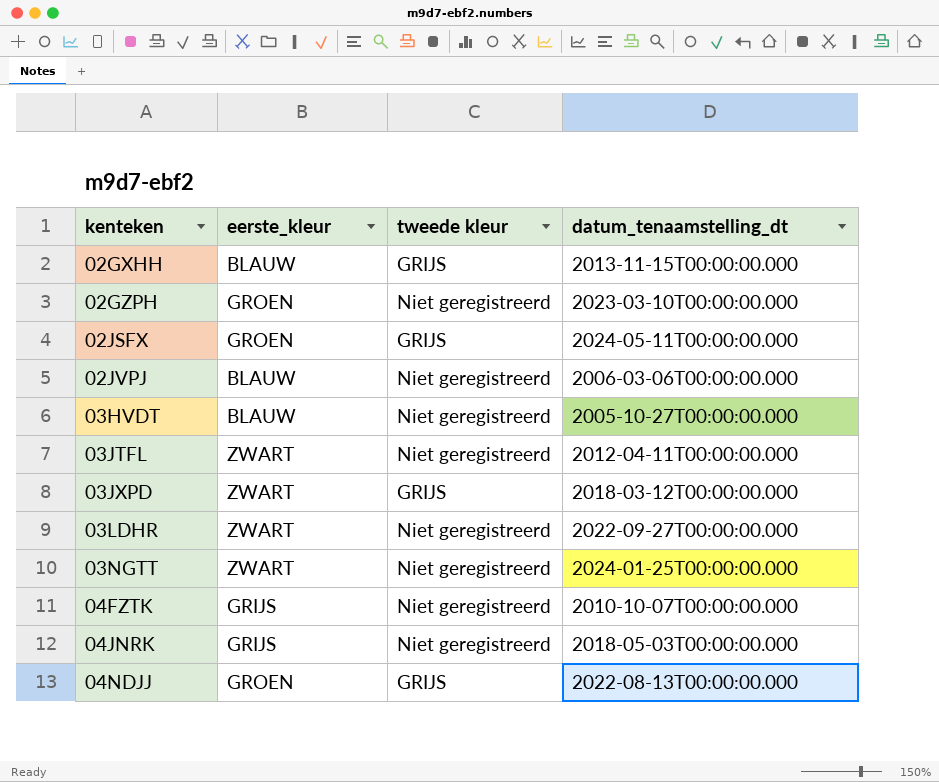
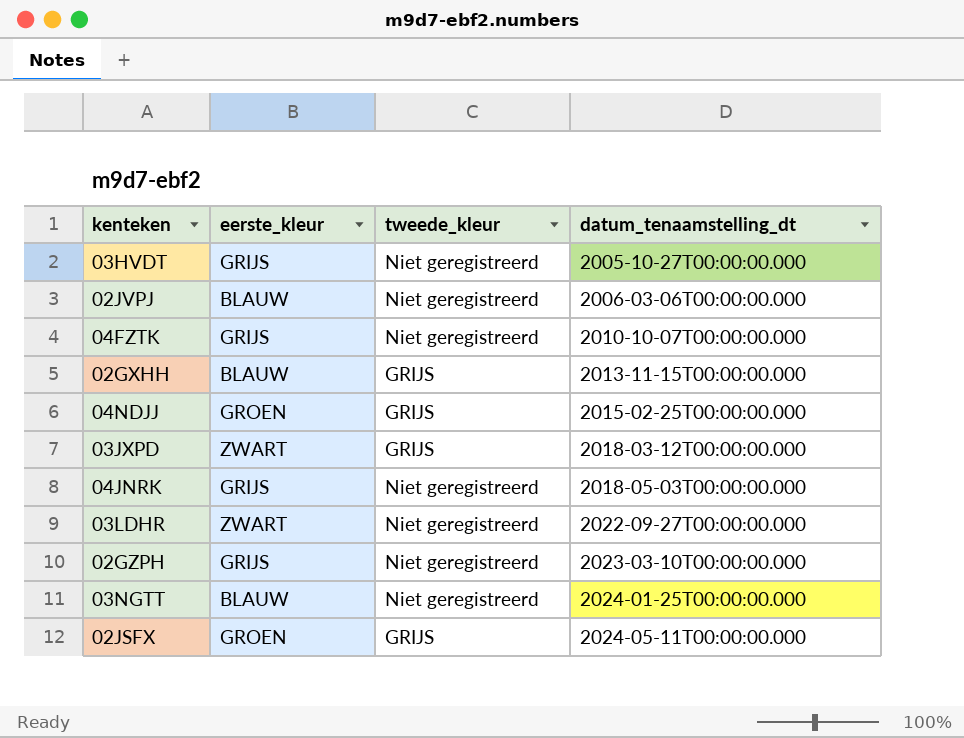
row order: kenteken ascending -> datum_tenaamstelling_dt ascending
column name: tweede kleur -> tweede_kleur
row 03JTFL: ZWART | Niet geregistreerd | 2012-04-11T00:00:00.000 -> none
03HVDT | eerste_kleur: BLAUW -> GRIJS
04NDJJ | datum_tenaamstelling_dt: 2022-08-13T00:00:00.000 -> 2015-02-25T00:00:00.000
02GZPH | eerste_kleur: GROEN -> GRIJS
03NGTT | eerste_kleur: ZWART -> BLAUW

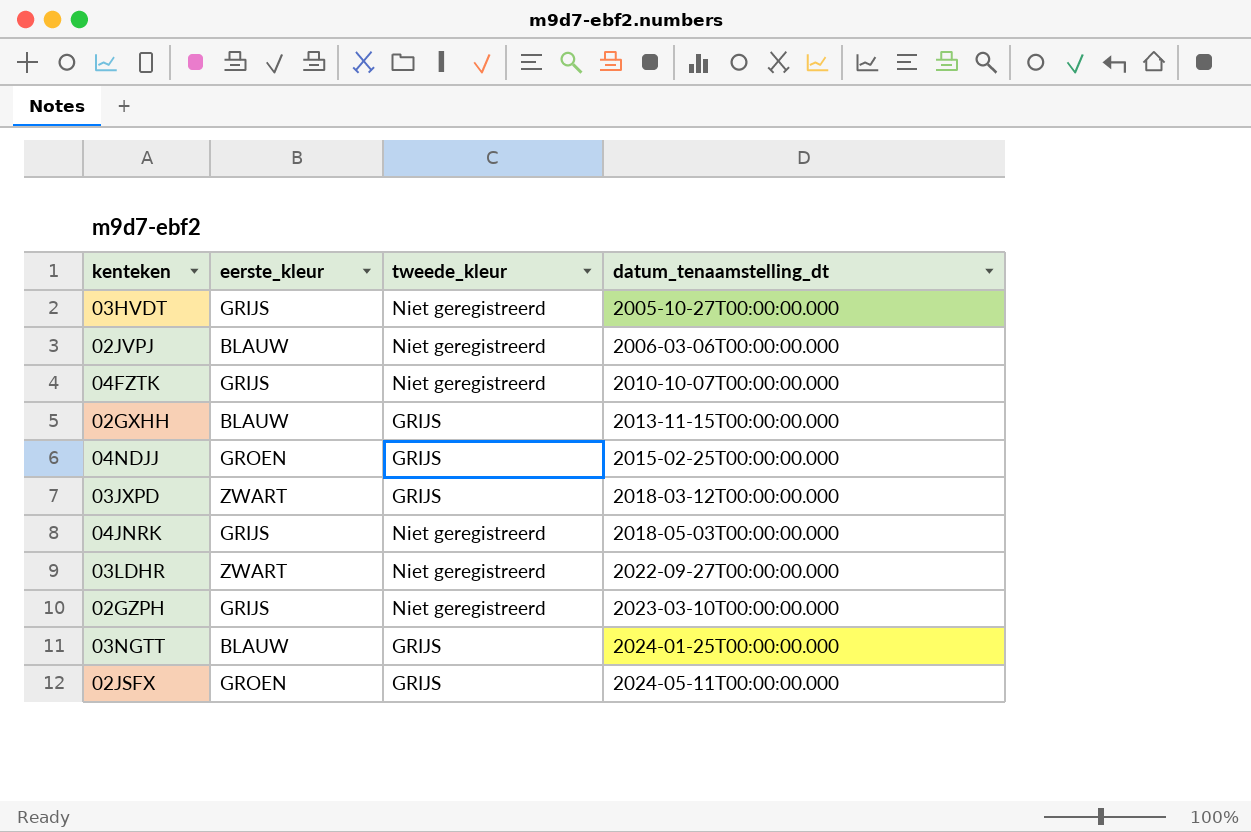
03NGTT | tweede_kleur: Niet geregistreerd -> GRIJS

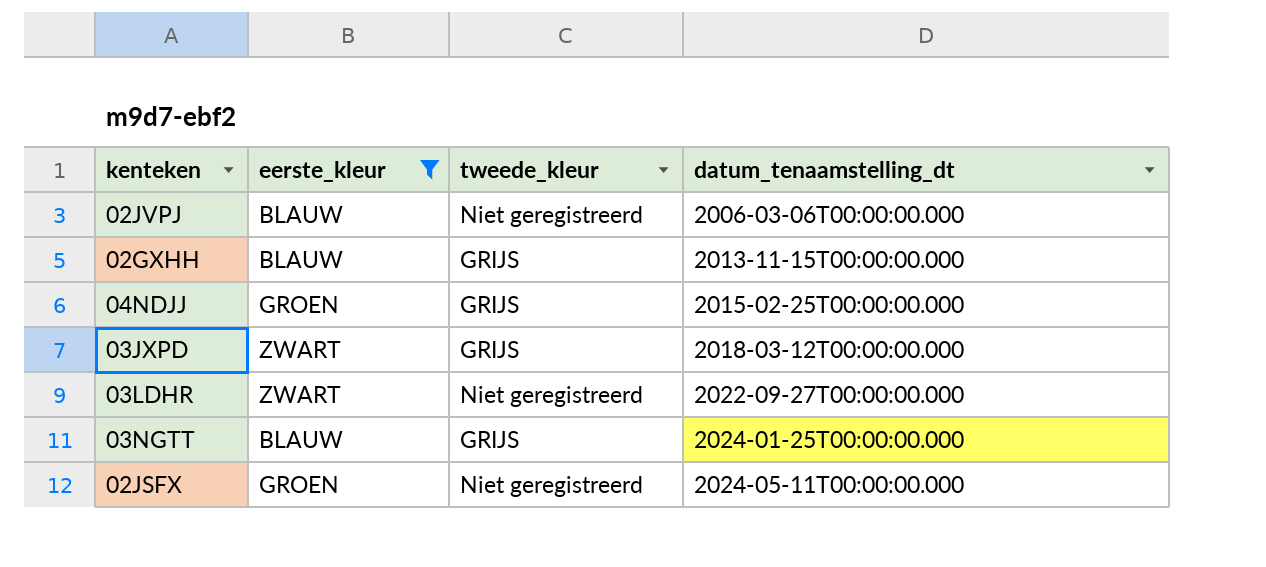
filter: none -> eerste_kleur != GRIJS
02JSFX | tweede_kleur: GRIJS -> Niet geregistreerd

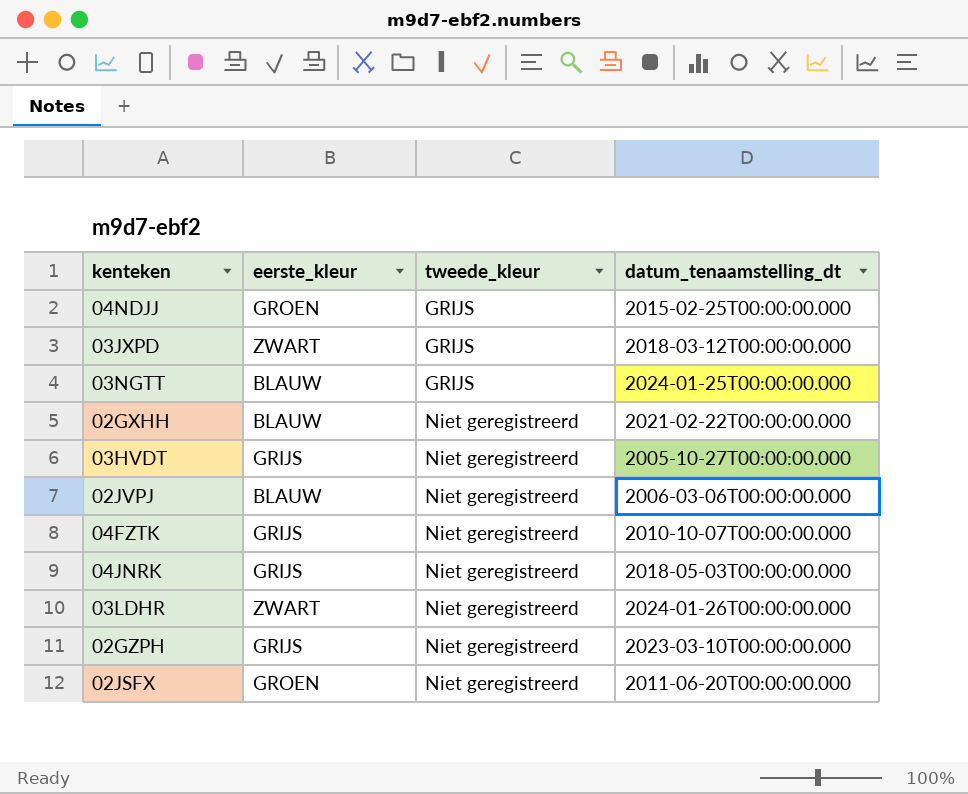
filter: eerste_kleur != GRIJS -> none
row order: datum_tenaamstelling_dt ascending -> tweede_kleur ascending
02GXHH | tweede_kleur: GRIJS -> Niet geregistreerd
02GXHH | datum_tenaamstelling_dt: 2013-11-15T00:00:00.000 -> 2021-02-22T00:00:00.000
03LDHR | datum_tenaamstelling_dt: 2022-09-27T00:00:00.000 -> 2024-01-26T00:00:00.000
02JSFX | datum_tenaamstelling_dt: 2024-05-11T00:00:00.000 -> 2011-06-20T00:00:00.000

